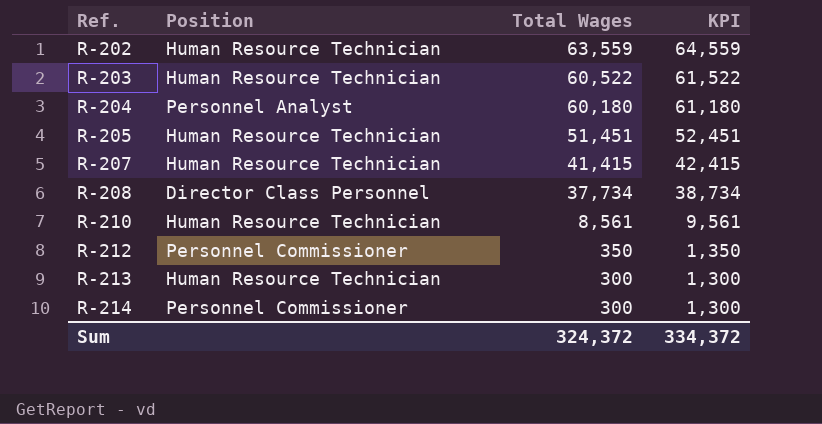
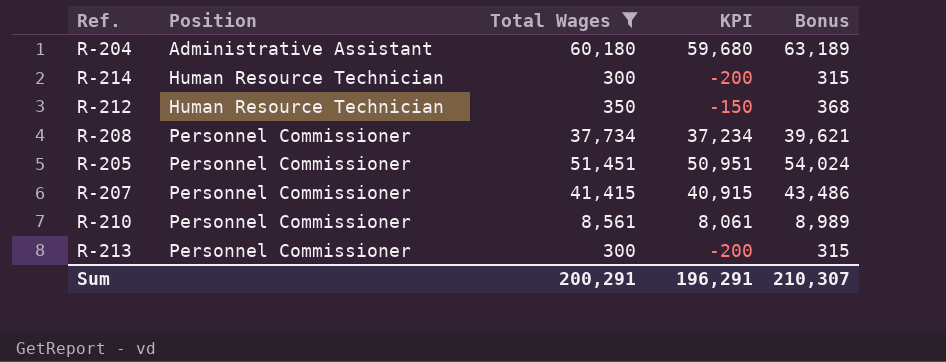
filter: none -> Total Wages <= 60,180
row order: Ref. ascending -> Position ascending
column KPI | formula: [Total Wages] + 1000 -> [Total Wages] - 500
column Bonus | formula: none -> [Total Wages] * 1.05
R-204 | Position: Personnel Analyst -> Administrative Assistant
R-214 | Position: Personnel Commissioner -> Human Resource Technician
R-212 | Position: Personnel Commissioner -> Human Resource Technician
R-208 | Position: Director Class Personnel -> Personnel Commissioner
R-205 | Position: Human Resource Technician -> Personnel Commissioner
R-207 | Position: Human Resource Technician -> Personnel Commissioner
R-210 | Position: Human Resource Technician -> Personnel Commissioner
R-213 | Position: Human Resource Technician -> Personnel Commissioner
Sum | Total Wages: 324,372 -> 200,291
Sum | KPI: 334,372 -> 196,291

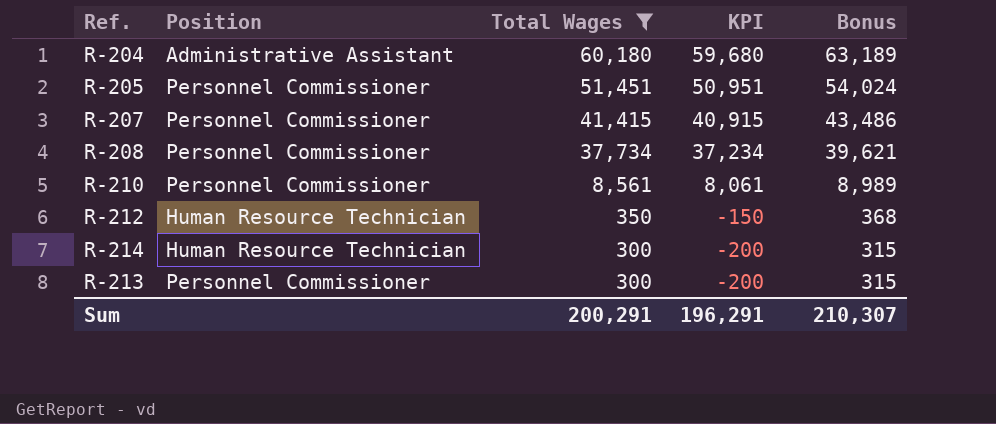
row order: Position ascending -> Total Wages descending

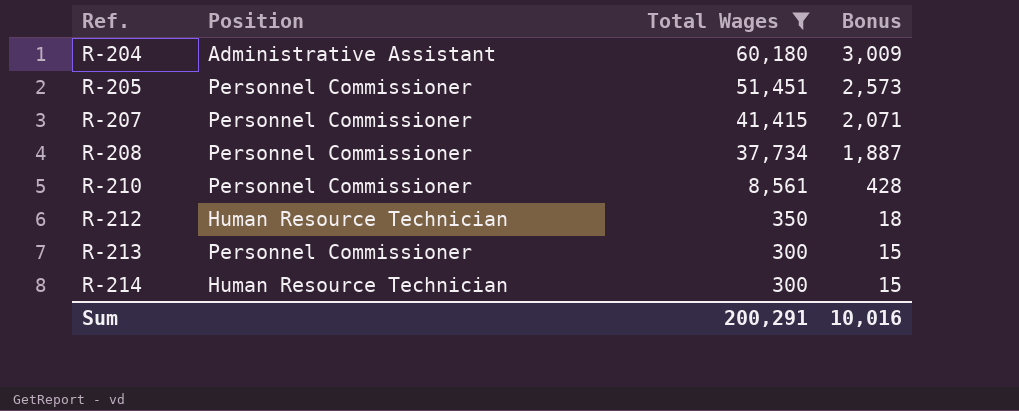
row order: Total Wages descending -> Ref. ascending
column KPI | formula: [Total Wages] - 500 -> none
column Bonus | formula: [Total Wages] * 1.05 -> [Total Wages] * 0.05
Sum | Bonus: 210,307 -> 10,016

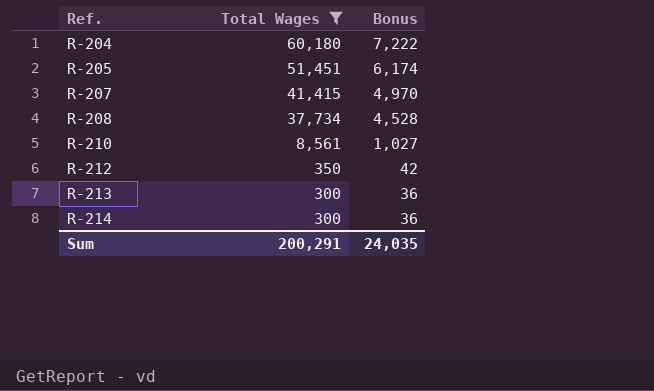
column Position | position: 2 -> none
column Bonus | formula: [Total Wages] * 0.05 -> [Total Wages] * 0.12
Sum | Bonus: 10,016 -> 24,035

